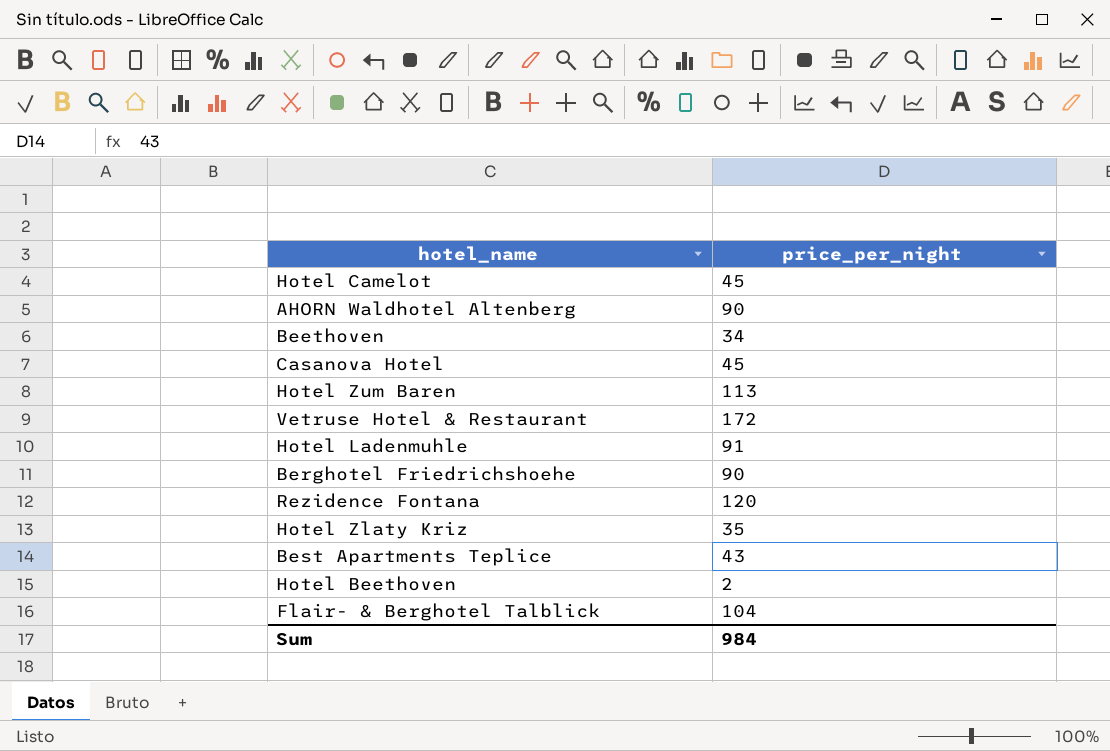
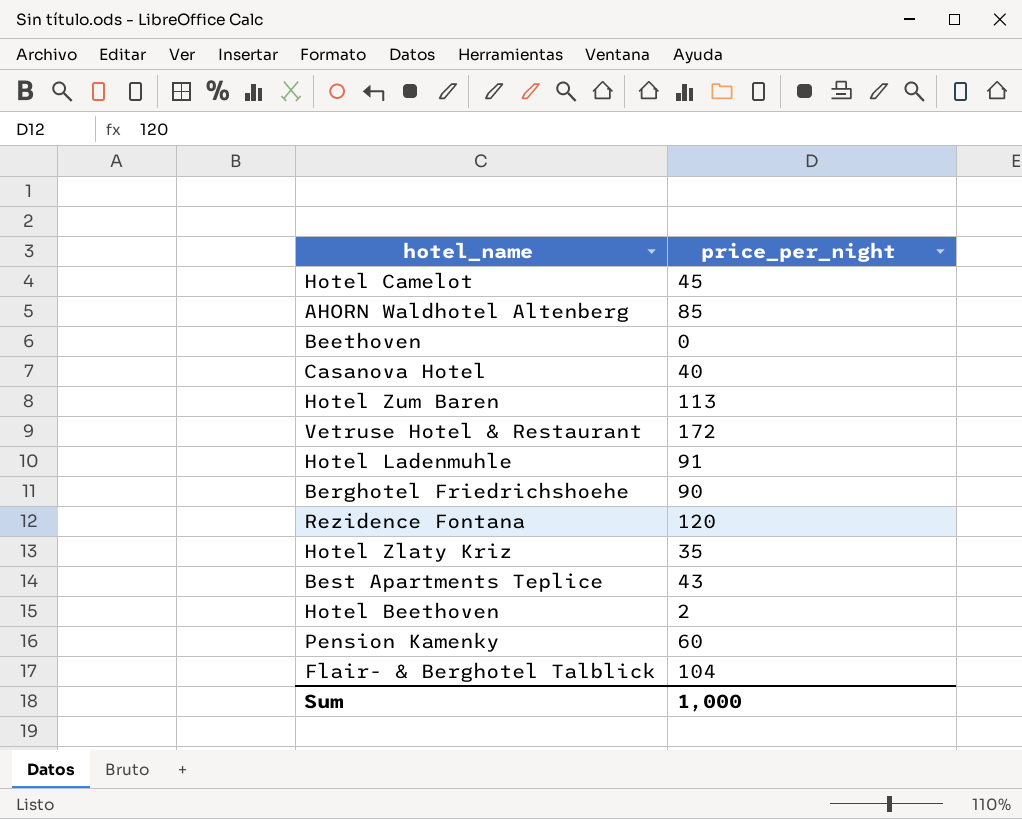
AHORN Waldhotel Altenberg | price_per_night: 90 -> 85
Beethoven | price_per_night: 34 -> 0
Casanova Hotel | price_per_night: 45 -> 40
row Pension Kamenky: none -> 60
Sum | price_per_night: 984 -> 1,000

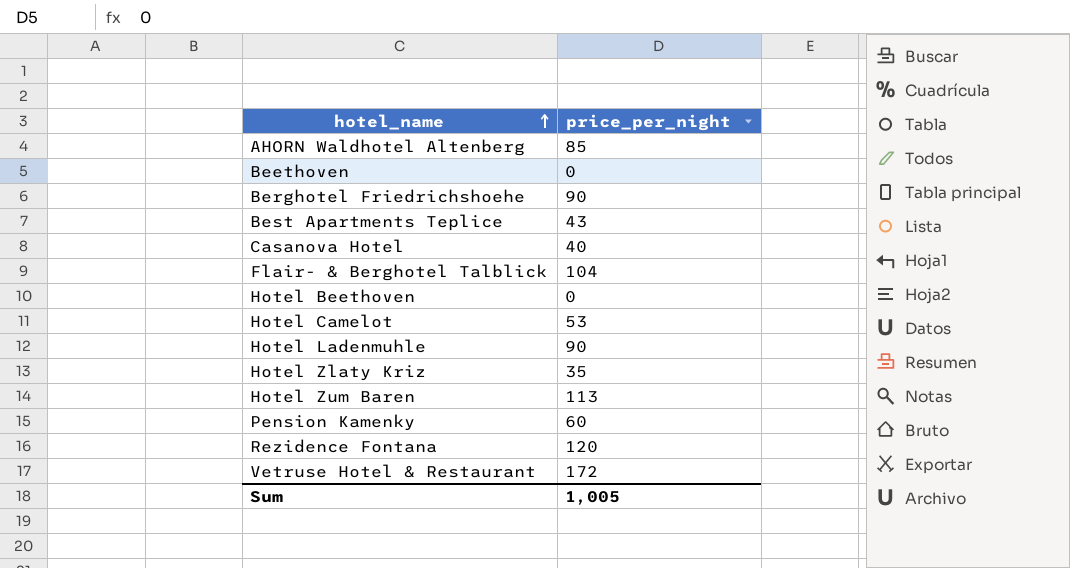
row order: none -> hotel_name ascending
Hotel Beethoven | price_per_night: 2 -> 0
Hotel Camelot | price_per_night: 45 -> 53
Hotel Ladenmuhle | price_per_night: 91 -> 90
Sum | price_per_night: 1,000 -> 1,005

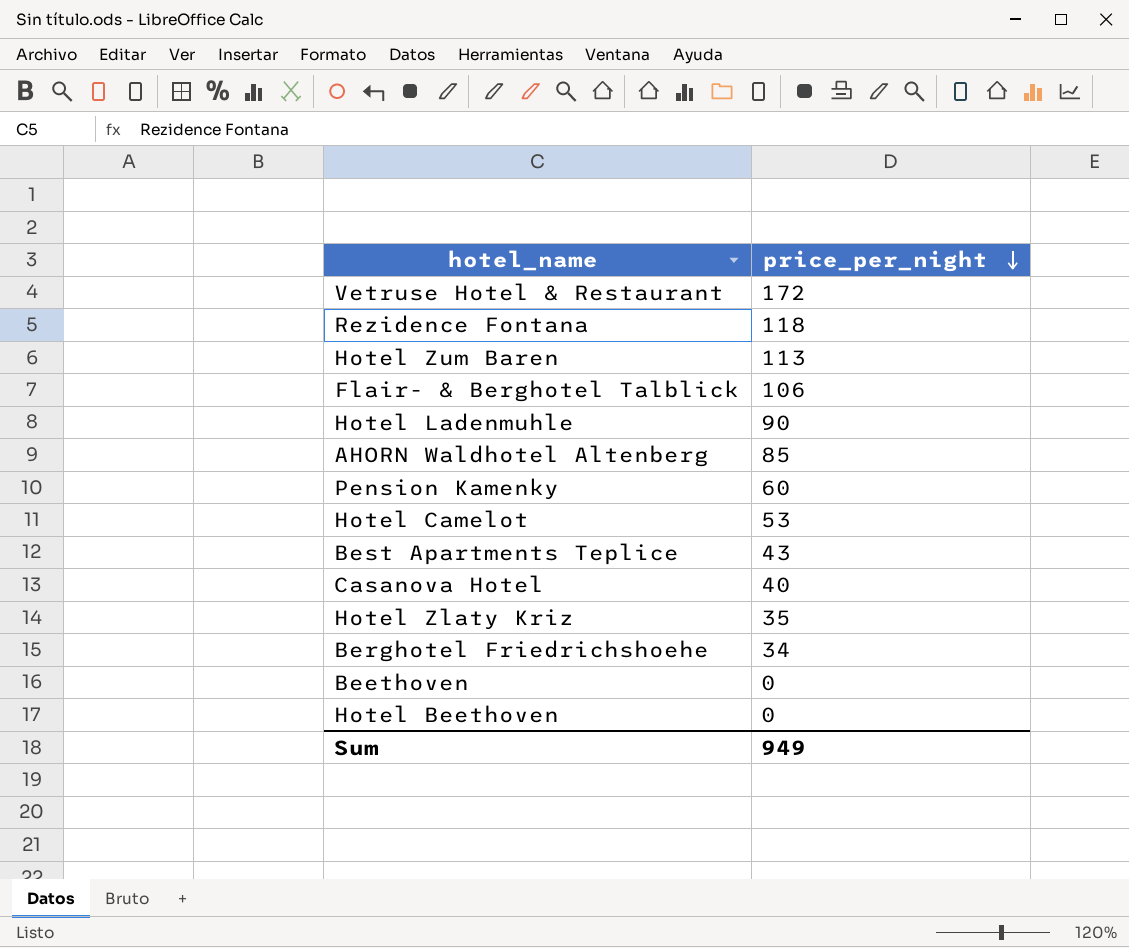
row order: hotel_name ascending -> price_per_night descending
Rezidence Fontana | price_per_night: 120 -> 118
Flair- & Berghotel Talblick | price_per_night: 104 -> 106
Berghotel Friedrichshoehe | price_per_night: 90 -> 34
Sum | price_per_night: 1,005 -> 949

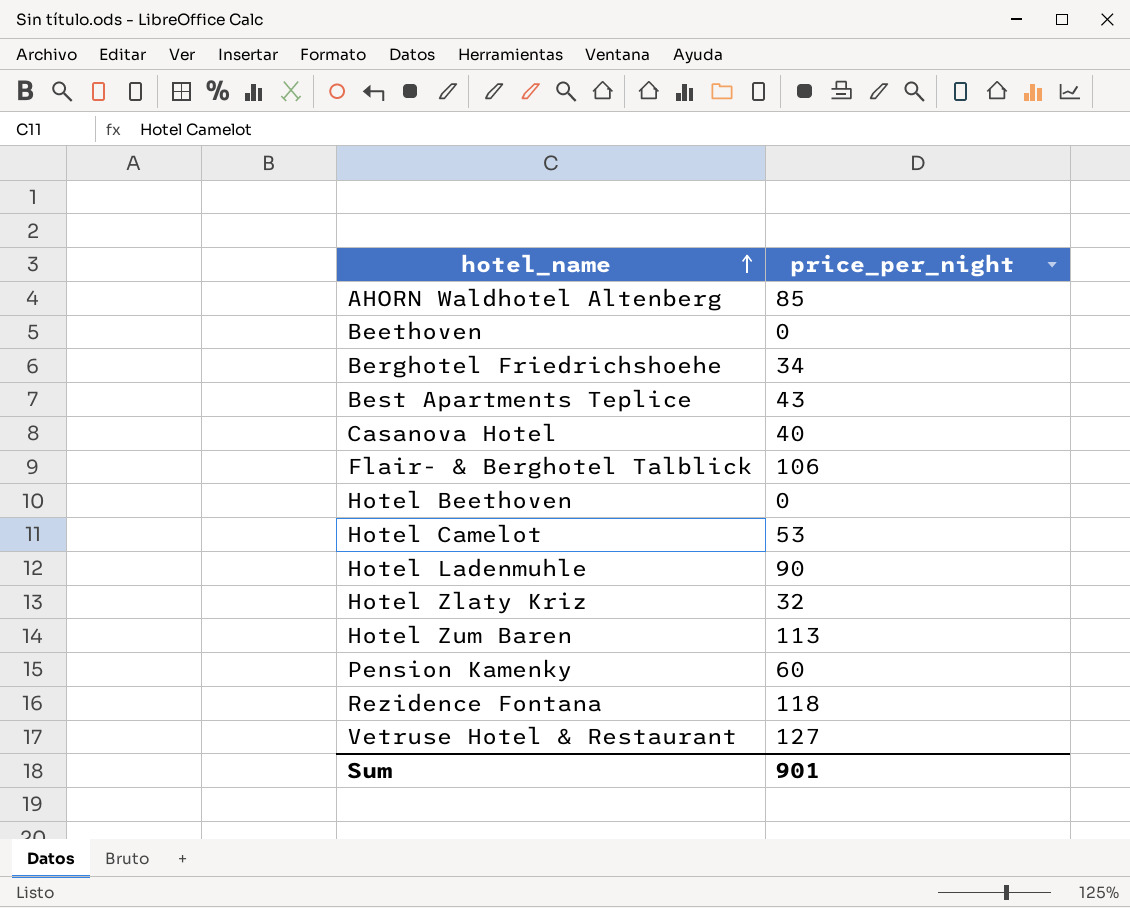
row order: price_per_night descending -> hotel_name ascending
Hotel Zlaty Kriz | price_per_night: 35 -> 32
Vetruse Hotel & Restaurant | price_per_night: 172 -> 127
Sum | price_per_night: 949 -> 901

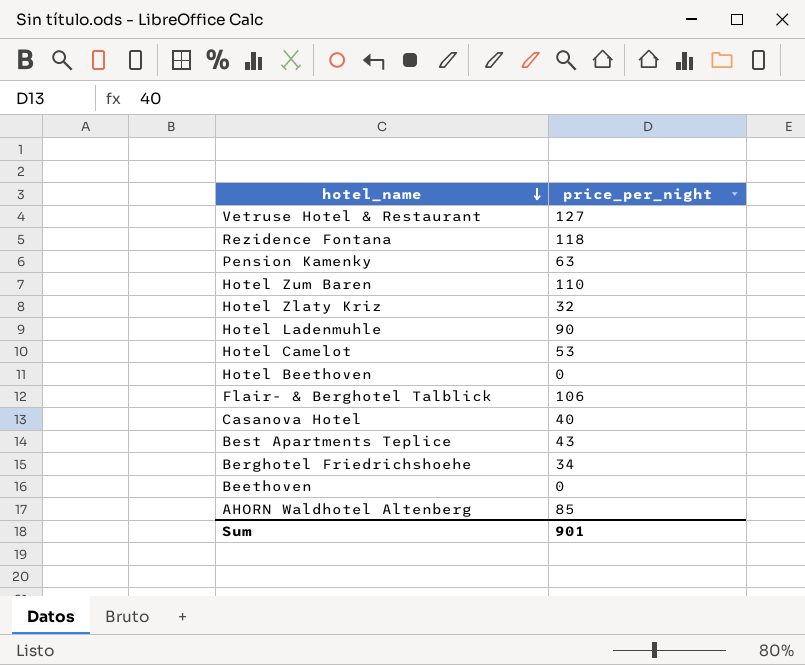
row order: hotel_name ascending -> hotel_name descending
Pension Kamenky | price_per_night: 60 -> 63
Hotel Zum Baren | price_per_night: 113 -> 110

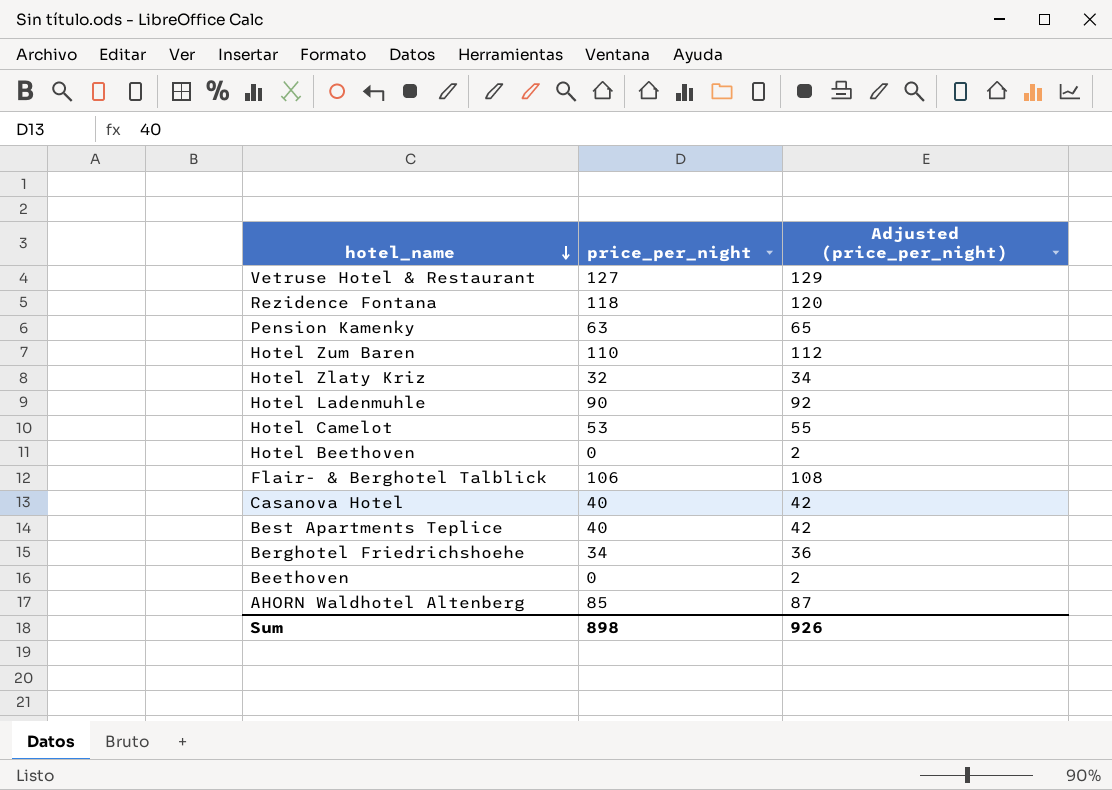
column Adjusted (price_per_night) | formula: none -> [price_per_night] + 2
Best Apartments Teplice | price_per_night: 43 -> 40
Sum | price_per_night: 901 -> 898

